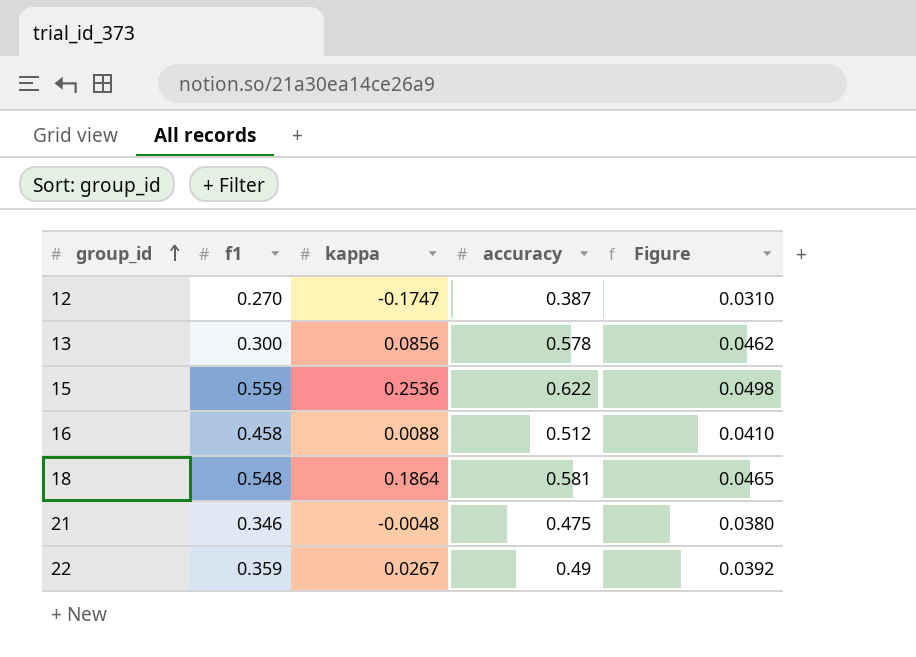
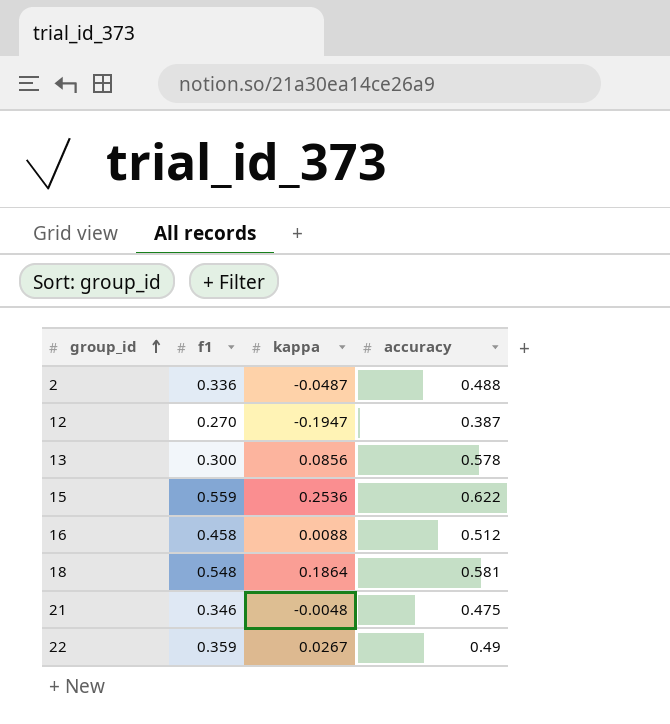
column Figure | formula: [accuracy] * 0.08 -> none
row 2: none -> 0.336 | -0.0487 | 0.488
12 | kappa: -0.1747 -> -0.1947

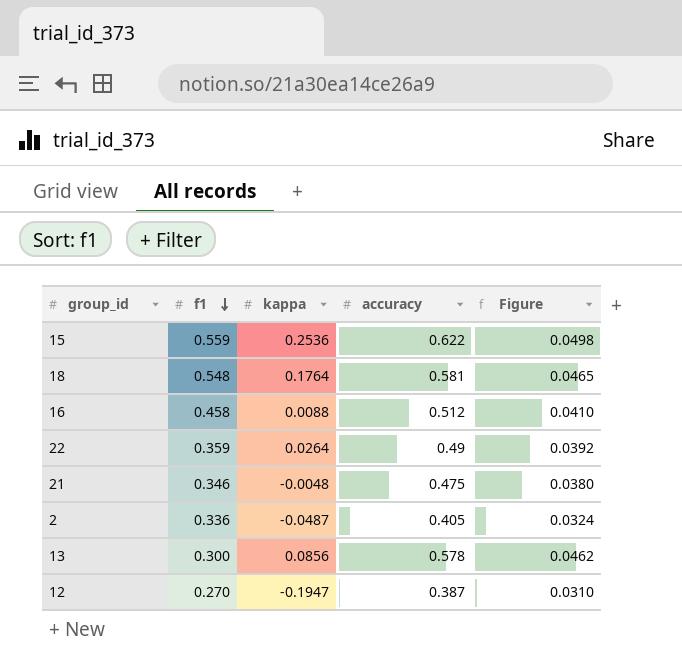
row order: group_id ascending -> f1 descending
column Figure | formula: none -> [accuracy] * 0.08
18 | kappa: 0.1864 -> 0.1764
22 | kappa: 0.0267 -> 0.0264
2 | accuracy: 0.488 -> 0.405

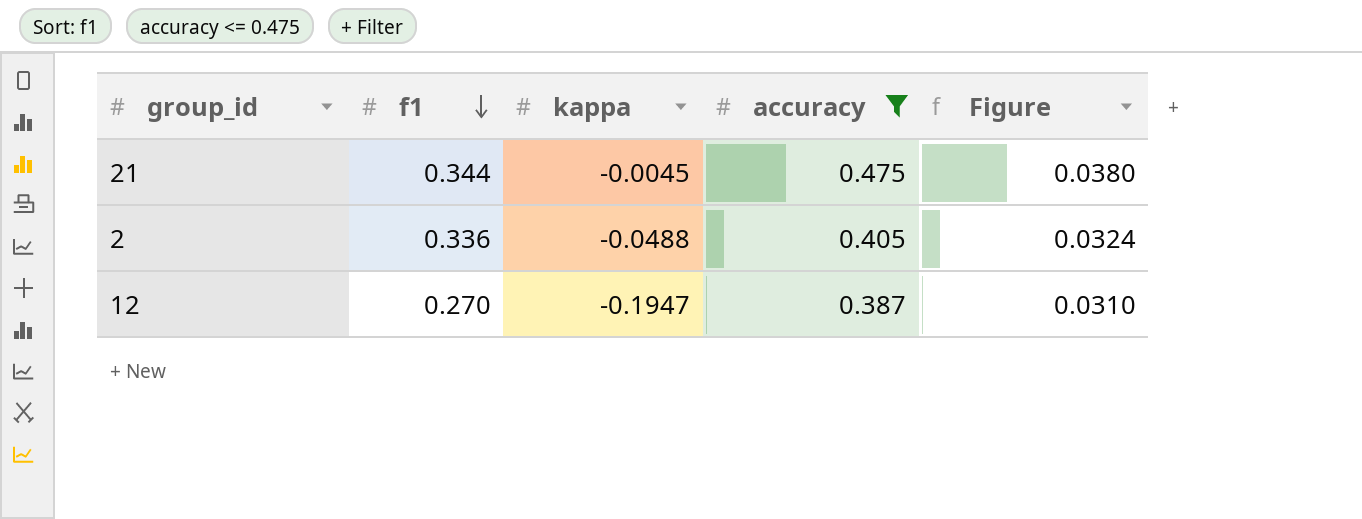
filter: none -> accuracy <= 0.475
21 | f1: 0.346 -> 0.344
21 | kappa: -0.0048 -> -0.0045
2 | kappa: -0.0487 -> -0.0488

